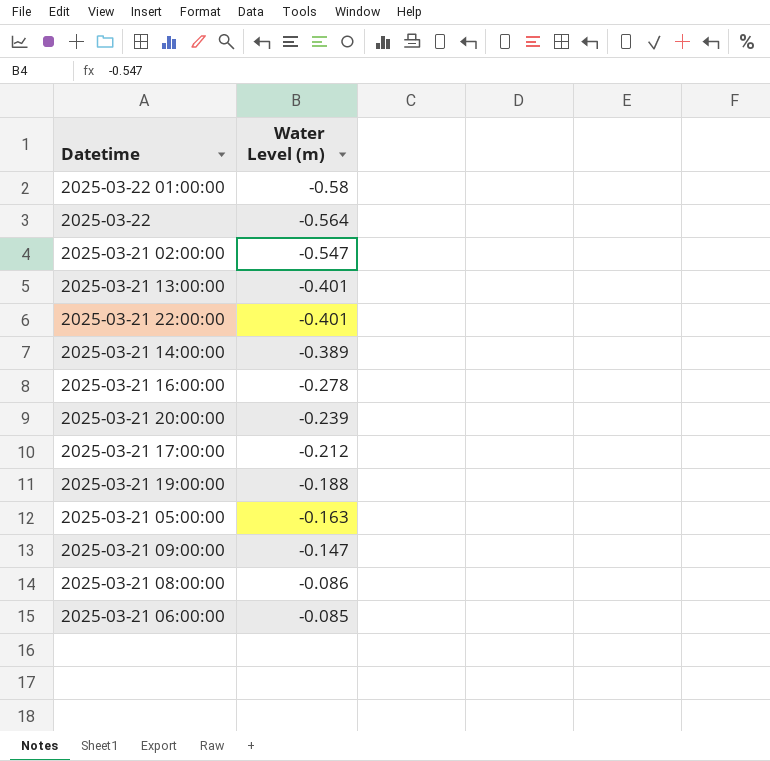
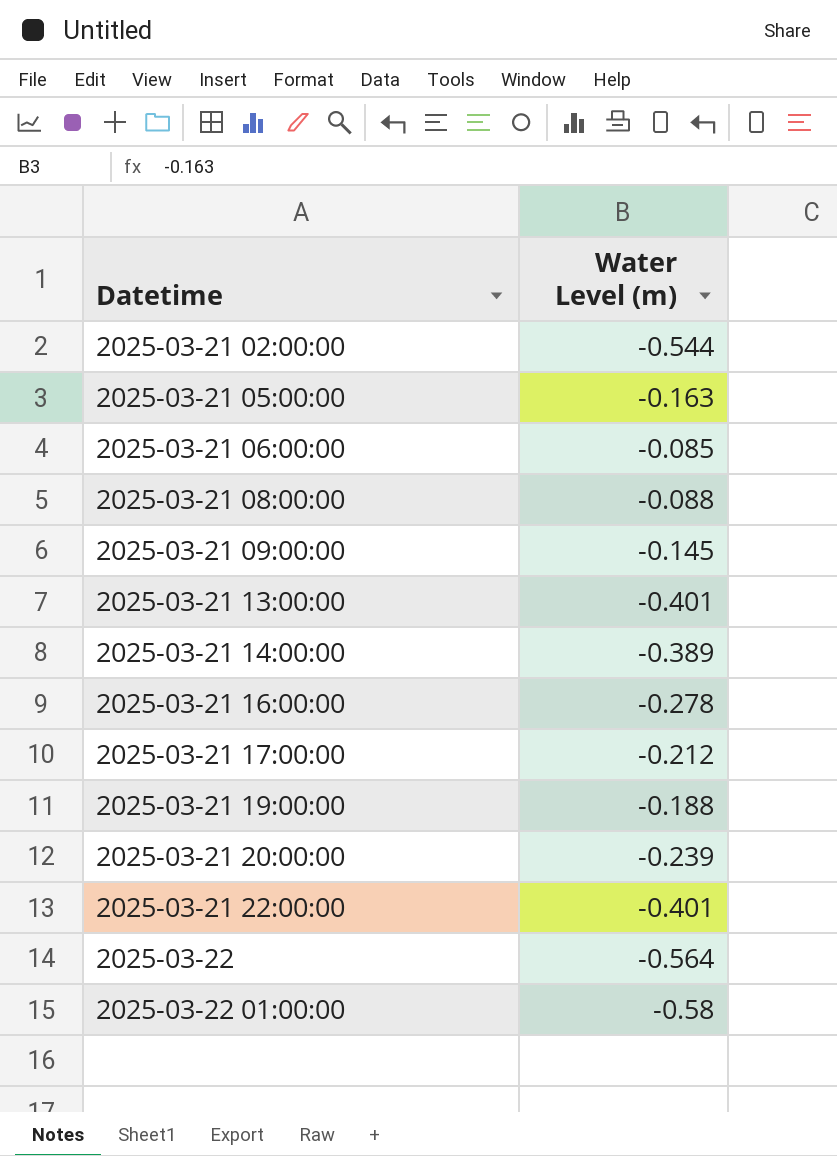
row order: Water Level (m) ascending -> Datetime ascending
2025-03-21 02:00:00 | Water Level (m): -0.547 -> -0.544
2025-03-21 08:00:00 | Water Level (m): -0.086 -> -0.088
2025-03-21 09:00:00 | Water Level (m): -0.147 -> -0.145

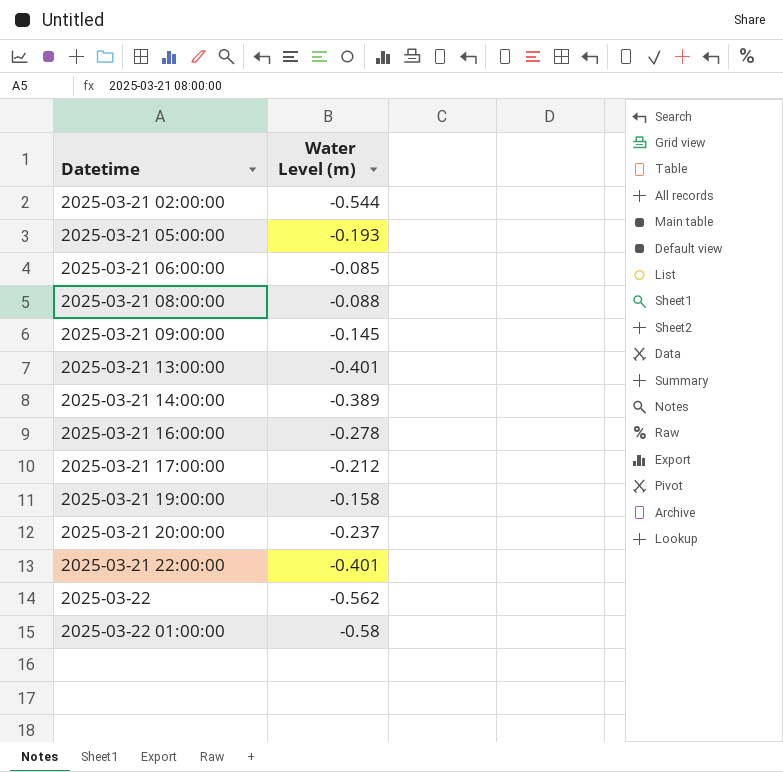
2025-03-21 05:00:00 | Water Level (m): -0.163 -> -0.193
2025-03-21 19:00:00 | Water Level (m): -0.188 -> -0.158
2025-03-21 20:00:00 | Water Level (m): -0.239 -> -0.237
2025-03-22 | Water Level (m): -0.564 -> -0.562

